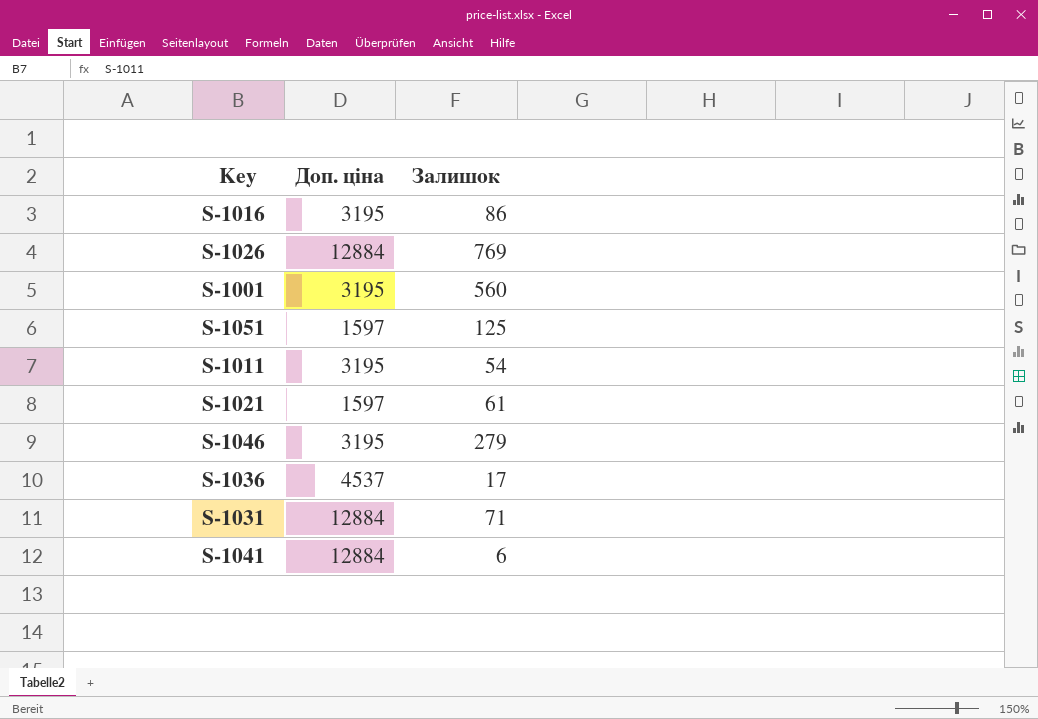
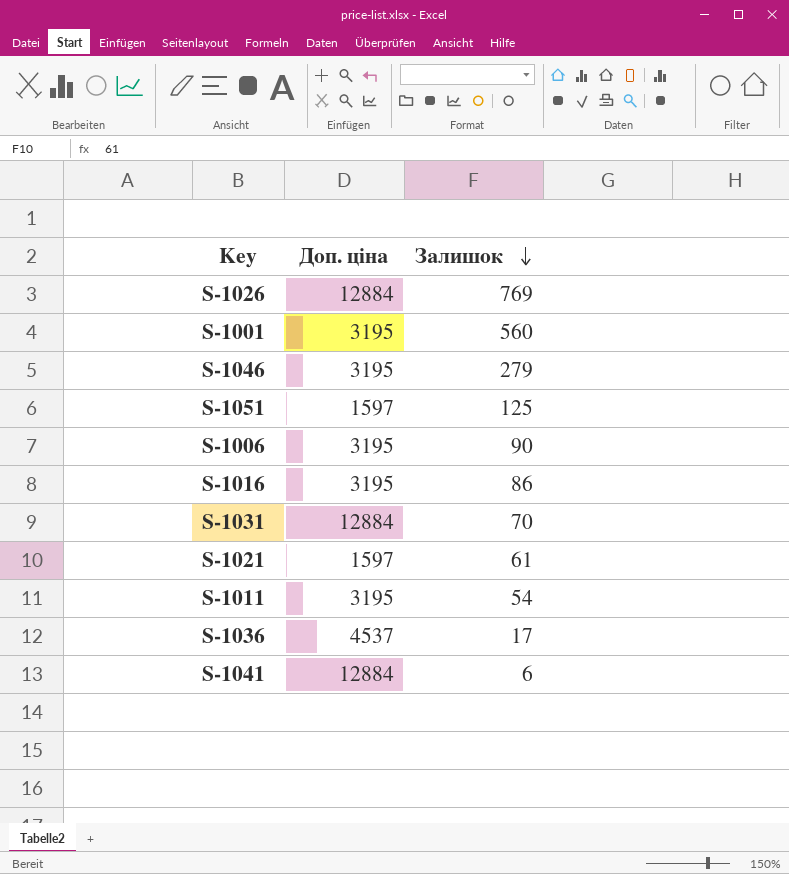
row order: none -> Залишок descending
row S-1006: none -> 3195 | 90
S-1031 | Залишок: 71 -> 70

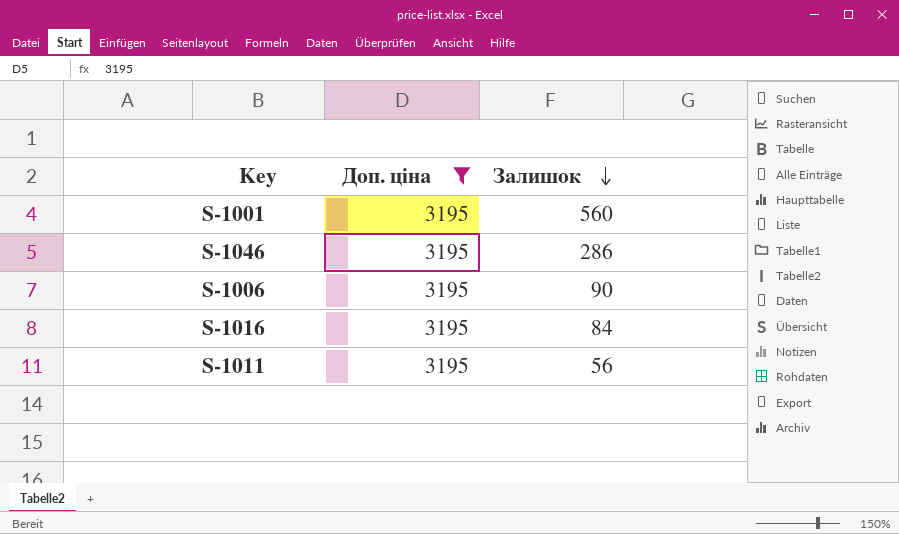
filter: none -> Доп. ціна = 3195
S-1046 | Залишок: 279 -> 286
S-1016 | Залишок: 86 -> 84
S-1011 | Залишок: 54 -> 56

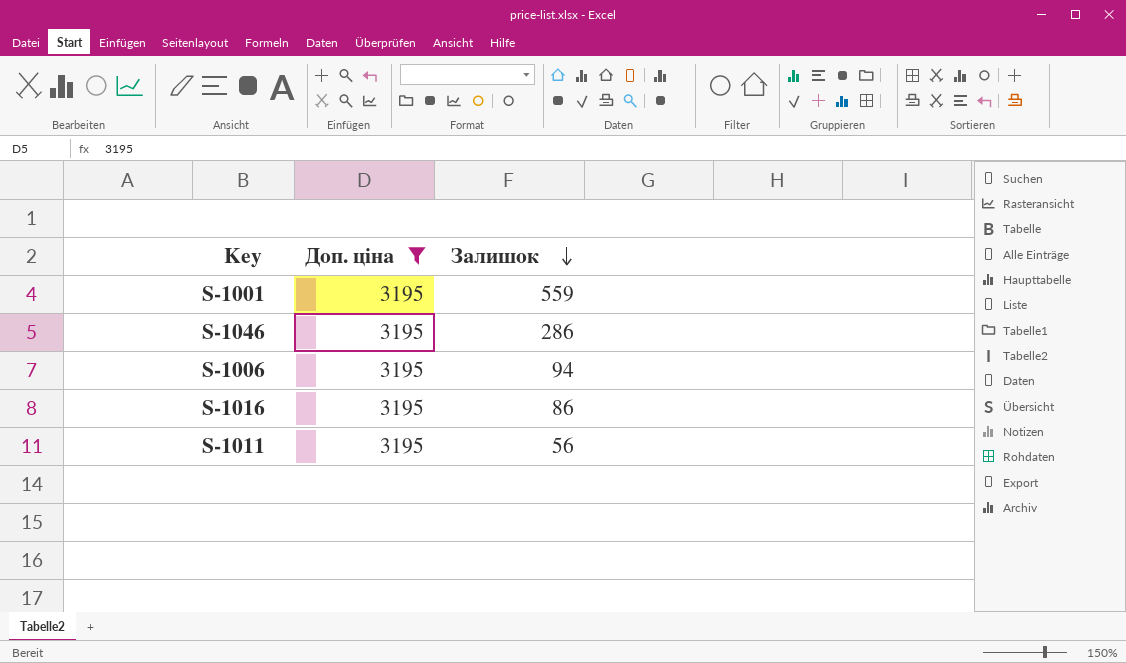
S-1001 | Залишок: 560 -> 559
S-1006 | Залишок: 90 -> 94
S-1016 | Залишок: 84 -> 86

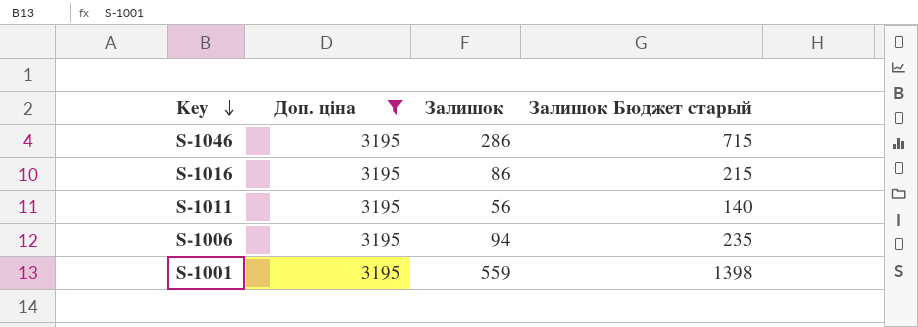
row order: Залишок descending -> Key descending
column Залишок Бюджет старый | formula: none -> [Залишок] * 2,5

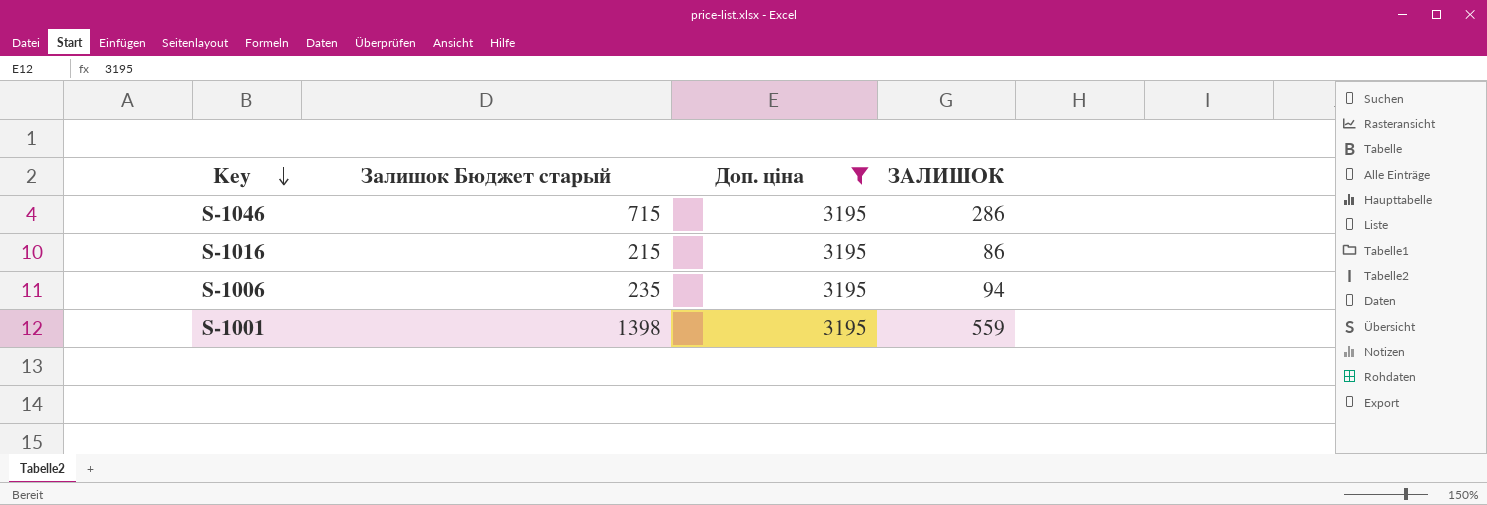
column Залишок Бюджет старый | position: 4 -> 2
column name: Залишок -> ЗАЛИШОК
row S-1011: 3195 | 56 | 140 -> none

